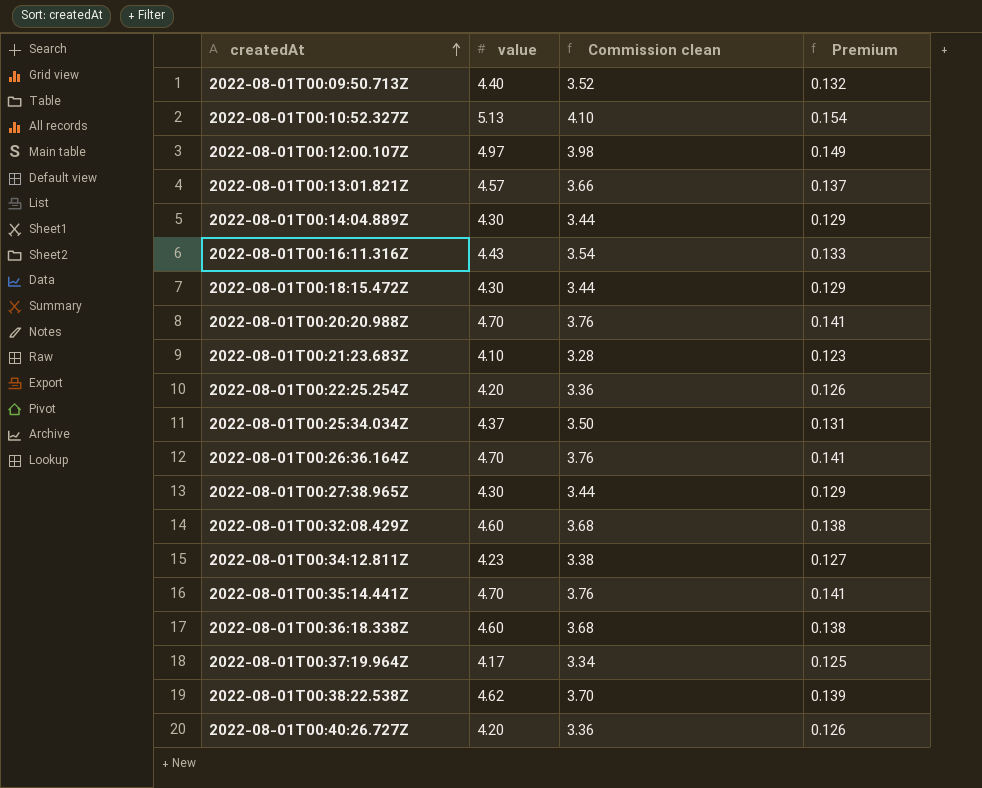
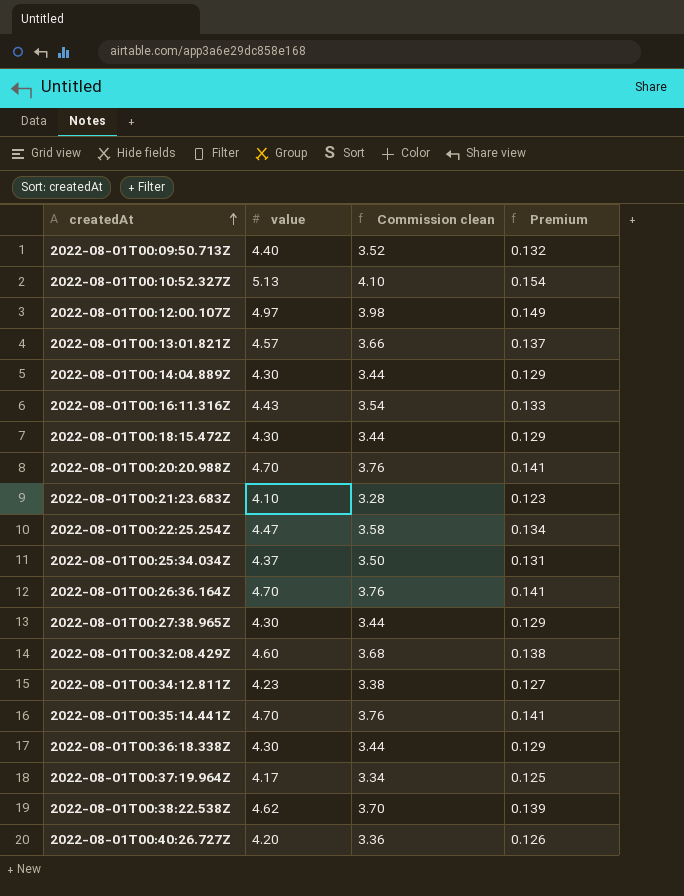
2022-08-01T00:22:25.254Z | value: 4.20 -> 4.47
2022-08-01T00:22:25.254Z | Commission clean: 3.36 -> 3.58
2022-08-01T00:22:25.254Z | Premium: 0.126 -> 0.134
2022-08-01T00:36:18.338Z | value: 4.60 -> 4.30
2022-08-01T00:36:18.338Z | Commission clean: 3.68 -> 3.44
2022-08-01T00:36:18.338Z | Premium: 0.138 -> 0.129

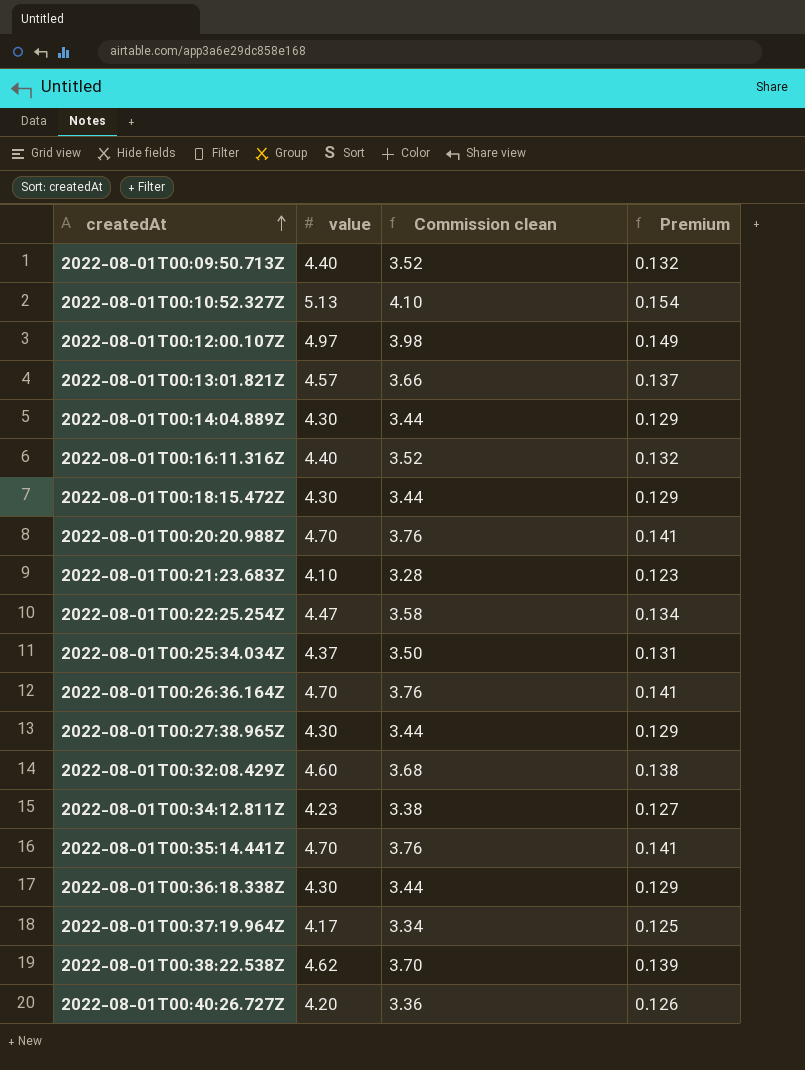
2022-08-01T00:16:11.316Z | value: 4.43 -> 4.40
2022-08-01T00:16:11.316Z | Commission clean: 3.54 -> 3.52
2022-08-01T00:16:11.316Z | Premium: 0.133 -> 0.132

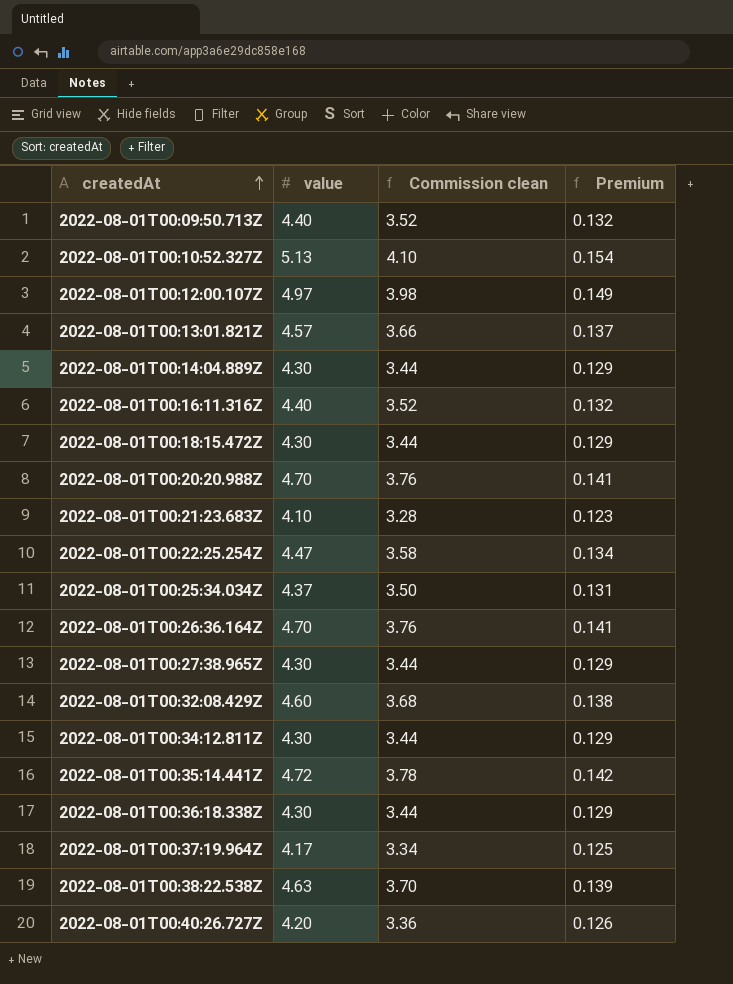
2022-08-01T00:34:12.811Z | value: 4.23 -> 4.30
2022-08-01T00:34:12.811Z | Commission clean: 3.38 -> 3.44
2022-08-01T00:34:12.811Z | Premium: 0.127 -> 0.129
2022-08-01T00:35:14.441Z | value: 4.70 -> 4.72
2022-08-01T00:35:14.441Z | Commission clean: 3.76 -> 3.78
2022-08-01T00:35:14.441Z | Premium: 0.141 -> 0.142
2022-08-01T00:38:22.538Z | value: 4.62 -> 4.63

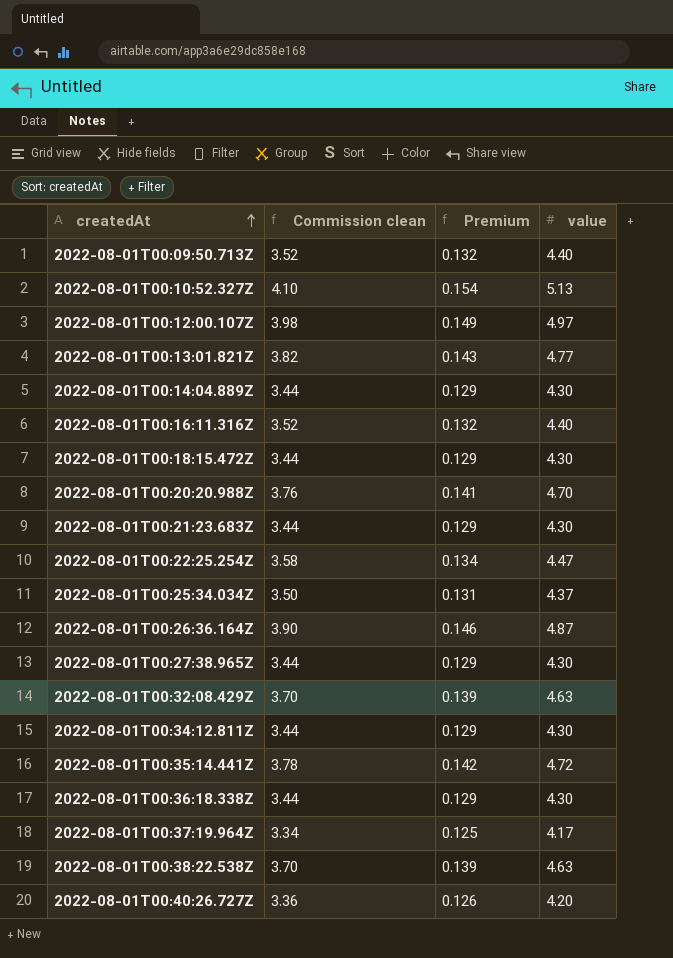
column value | position: 2 -> 4
2022-08-01T00:13:01.821Z | Commission clean: 3.66 -> 3.82
2022-08-01T00:13:01.821Z | Premium: 0.137 -> 0.143
2022-08-01T00:13:01.821Z | value: 4.57 -> 4.77
2022-08-01T00:21:23.683Z | Commission clean: 3.28 -> 3.44
2022-08-01T00:21:23.683Z | Premium: 0.123 -> 0.129
2022-08-01T00:21:23.683Z | value: 4.10 -> 4.30
2022-08-01T00:26:36.164Z | Commission clean: 3.76 -> 3.90
2022-08-01T00:26:36.164Z | Premium: 0.141 -> 0.146
2022-08-01T00:26:36.164Z | value: 4.70 -> 4.87
2022-08-01T00:32:08.429Z | Commission clean: 3.68 -> 3.70
2022-08-01T00:32:08.429Z | Premium: 0.138 -> 0.139
2022-08-01T00:32:08.429Z | value: 4.60 -> 4.63

